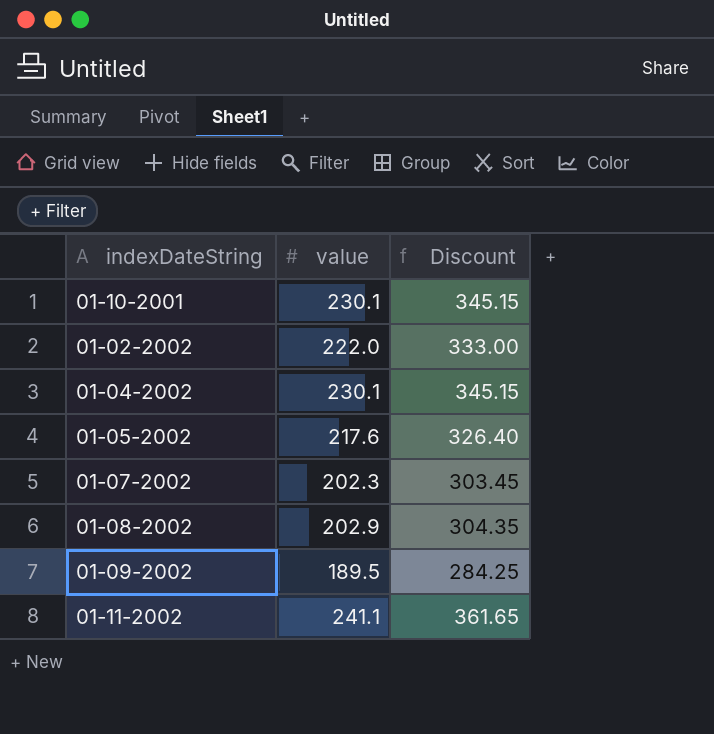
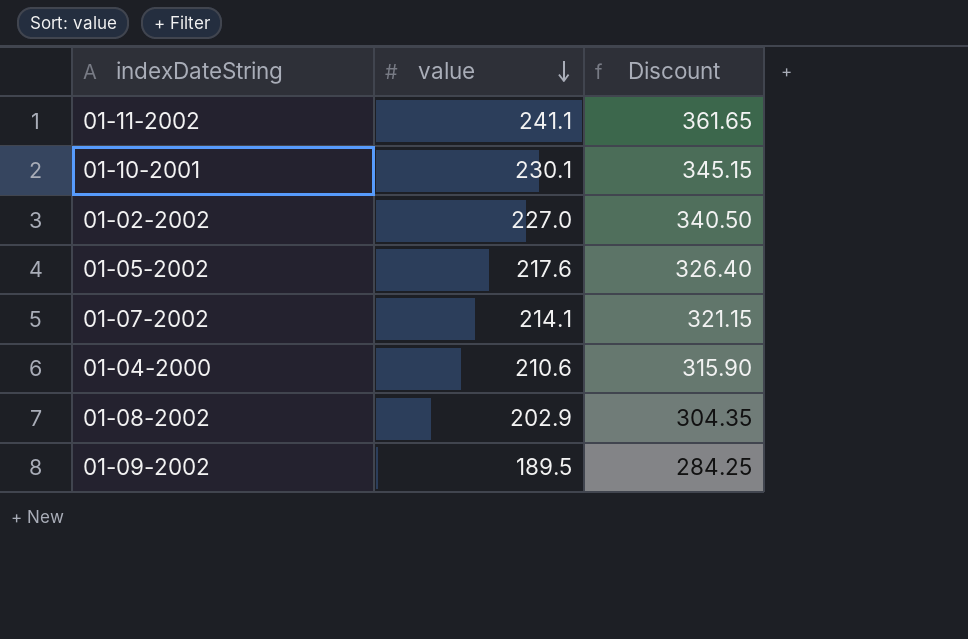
row order: none -> value descending
row 01-04-2002: 230.1 | 345.15 -> none
01-02-2002 | value: 222.0 -> 227.0
01-02-2002 | Discount: 333.00 -> 340.50
01-07-2002 | value: 202.3 -> 214.1
01-07-2002 | Discount: 303.45 -> 321.15
row 01-04-2000: none -> 210.6 | 315.90

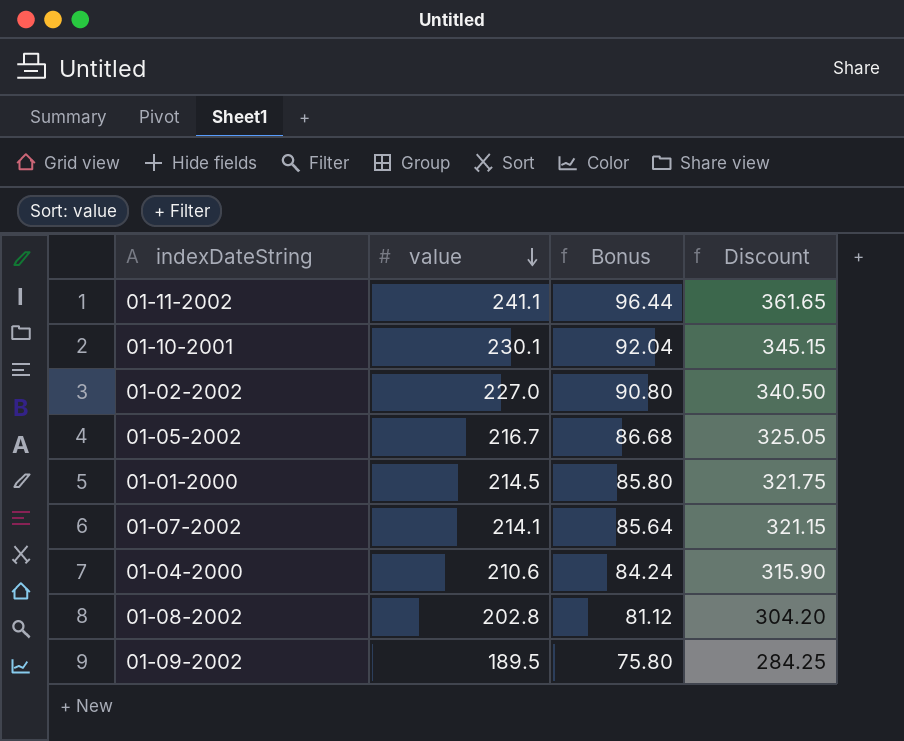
column Bonus | formula: none -> [value] * 0.4
01-05-2002 | value: 217.6 -> 216.7
01-05-2002 | Discount: 326.40 -> 325.05
row 01-01-2000: none -> 214.5 | 85.80 | 321.75
01-08-2002 | value: 202.9 -> 202.8
01-08-2002 | Discount: 304.35 -> 304.20

